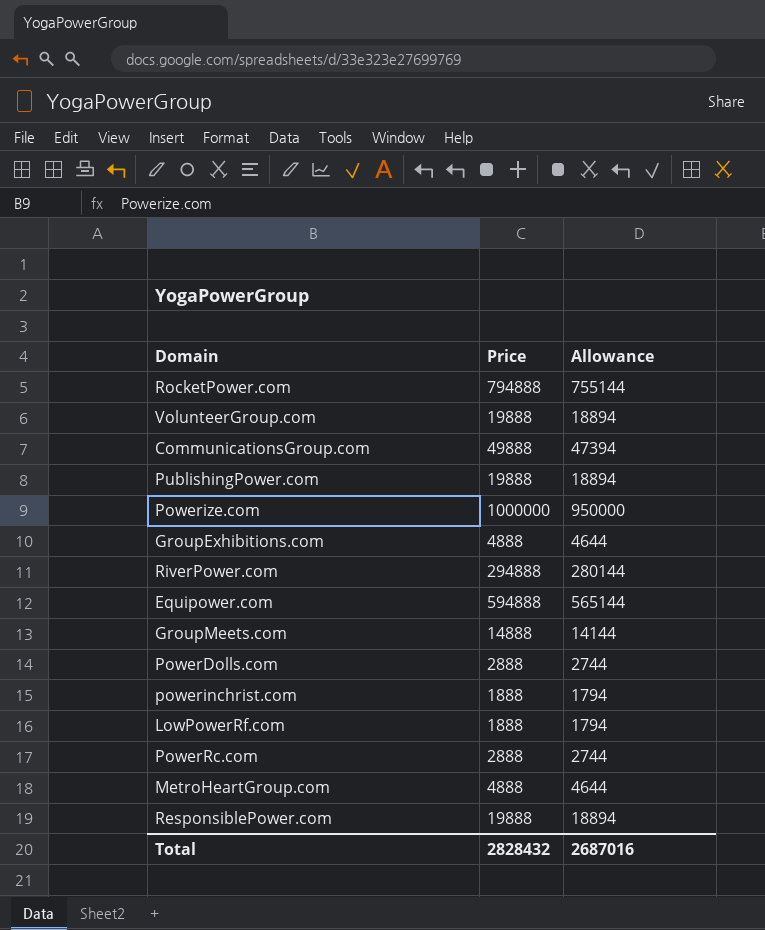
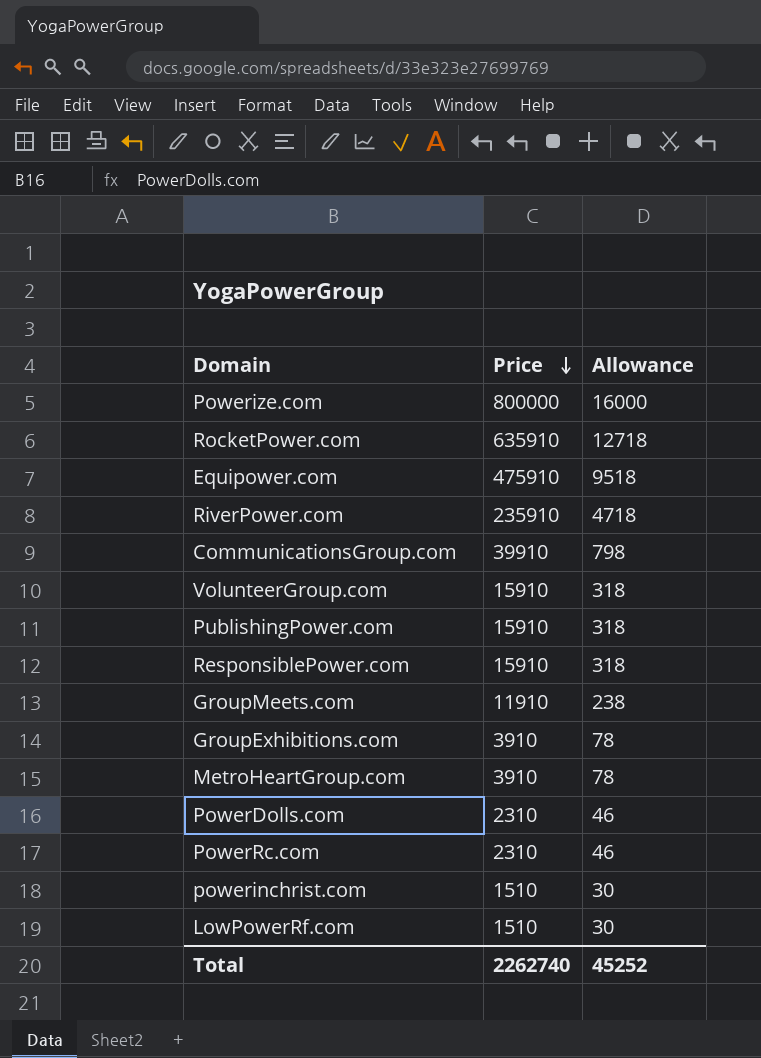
row order: none -> Price descending
column Allowance | formula: [Price] * 0.95 -> [Price] * 0.02
Powerize.com | Price: 1000000 -> 800000
RocketPower.com | Price: 794888 -> 635910
Equipower.com | Price: 594888 -> 475910
RiverPower.com | Price: 294888 -> 235910
CommunicationsGroup.com | Price: 49888 -> 39910
VolunteerGroup.com | Price: 19888 -> 15910
PublishingPower.com | Price: 19888 -> 15910
ResponsiblePower.com | Price: 19888 -> 15910
GroupMeets.com | Price: 14888 -> 11910
GroupExhibitions.com | Price: 4888 -> 3910
MetroHeartGroup.com | Price: 4888 -> 3910
PowerDolls.com | Price: 2888 -> 2310
PowerRc.com | Price: 2888 -> 2310
powerinchrist.com | Price: 1888 -> 1510
LowPowerRf.com | Price: 1888 -> 1510
Total | Price: 2828432 -> 2262740
Total | Allowance: 2687016 -> 45252

